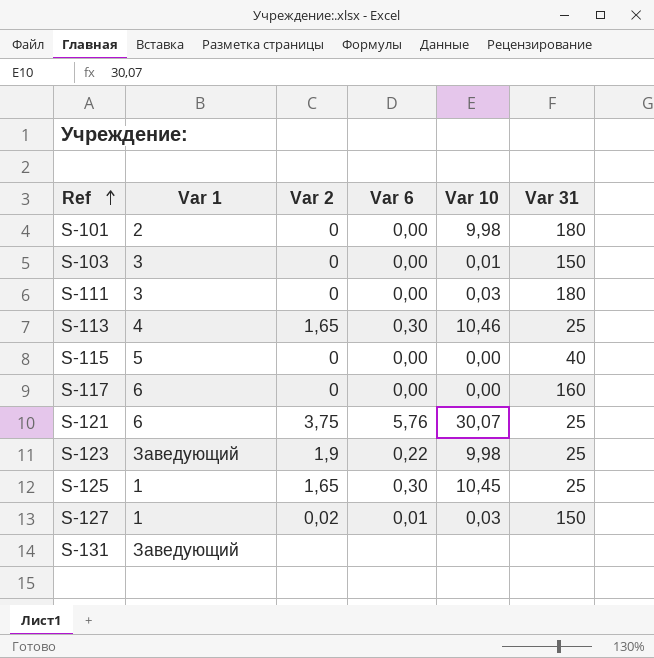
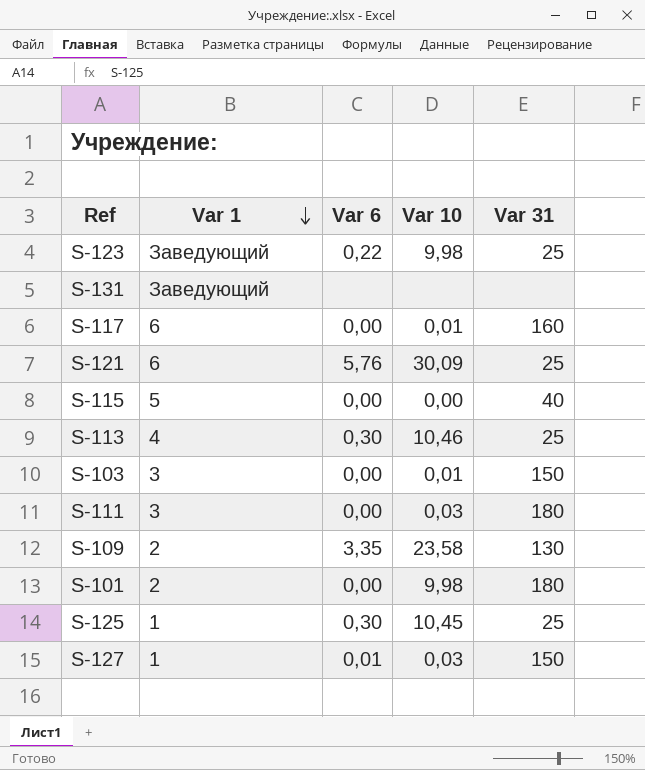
row order: Ref ascending -> Var 1 descending
column Var 2 | position: 3 -> none
S-117 | Var 10: 0,00 -> 0,01
S-121 | Var 10: 30,07 -> 30,09
row S-109: none -> 2 | 3,35 | 23,58 | 130

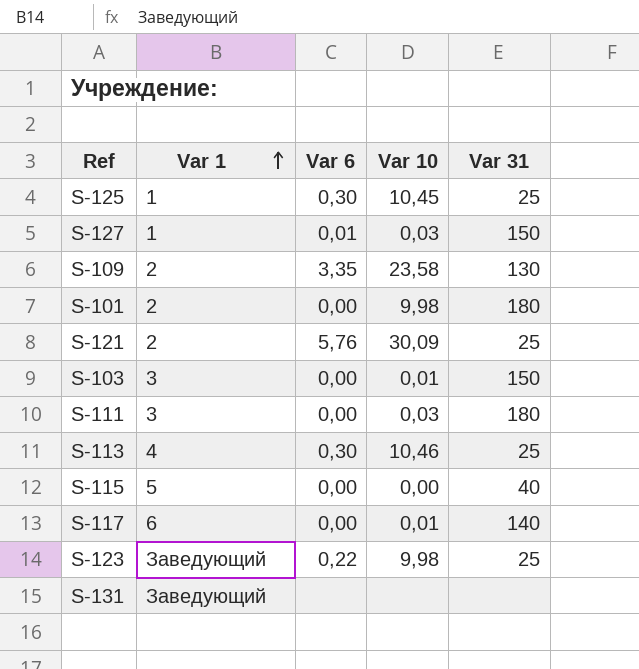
row order: Var 1 descending -> Var 1 ascending
S-121 | Var 1: 6 -> 2
S-117 | Var 31: 160 -> 140

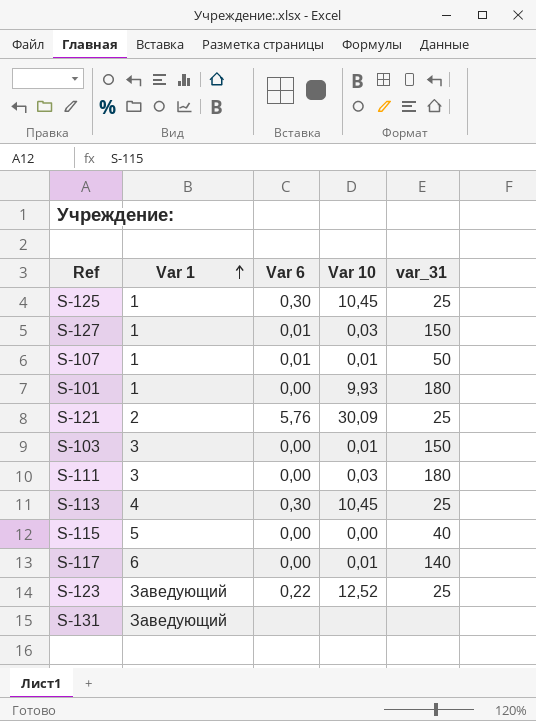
column name: Var 31 -> var_31
row S-109: 2 | 3,35 | 23,58 | 130 -> none
row S-107: none -> 1 | 0,01 | 0,01 | 50
S-101 | Var 1: 2 -> 1
S-101 | Var 10: 9,98 -> 9,93
S-113 | Var 10: 10,46 -> 10,45
S-123 | Var 10: 9,98 -> 12,52

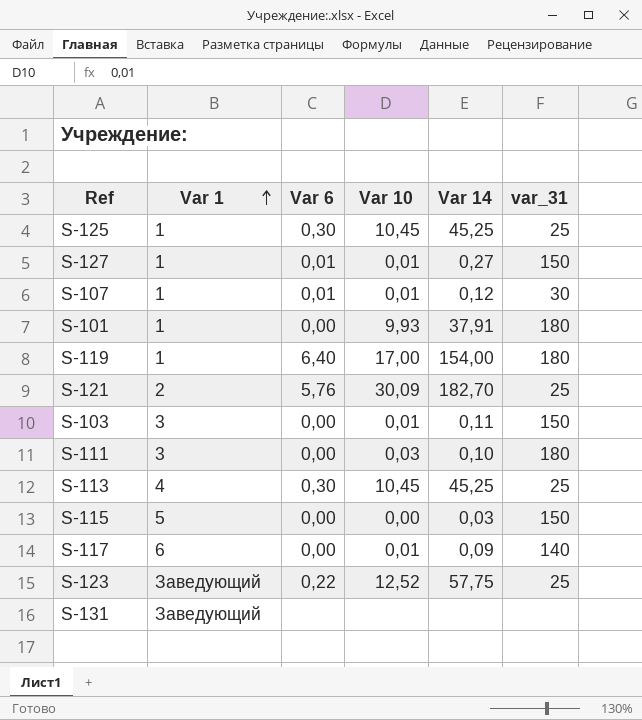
column Var 14 | position: none -> 5
S-127 | Var 10: 0,03 -> 0,01
S-107 | var_31: 50 -> 30
row S-119: none -> 1 | 6,40 | 17,00 | 154,00 | 180
S-115 | var_31: 40 -> 150

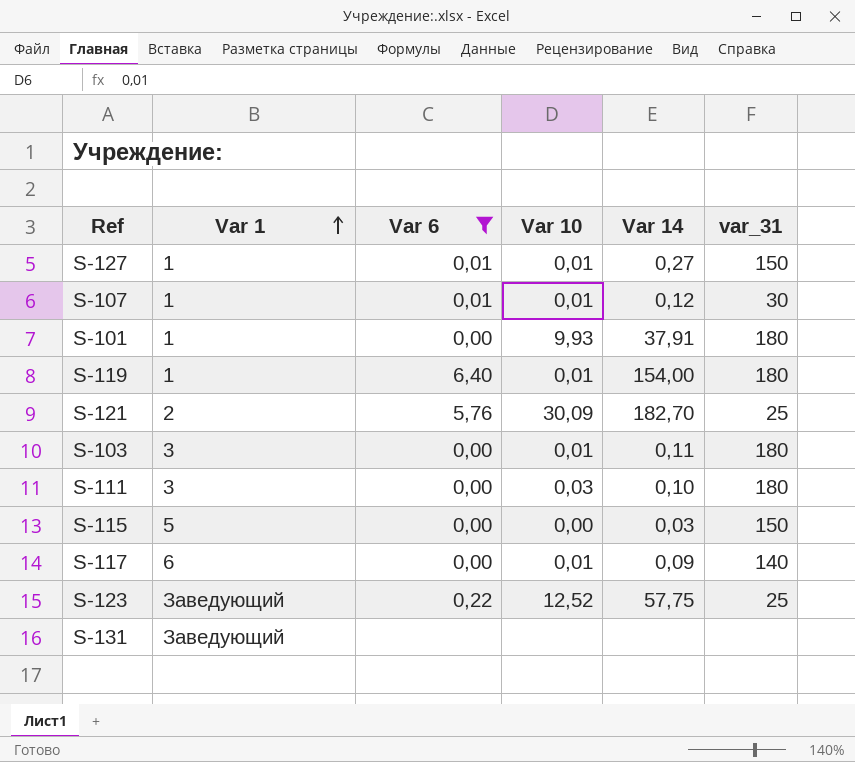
filter: none -> Var 6 != 0,30
S-119 | Var 10: 17,00 -> 0,01
S-103 | var_31: 150 -> 180

